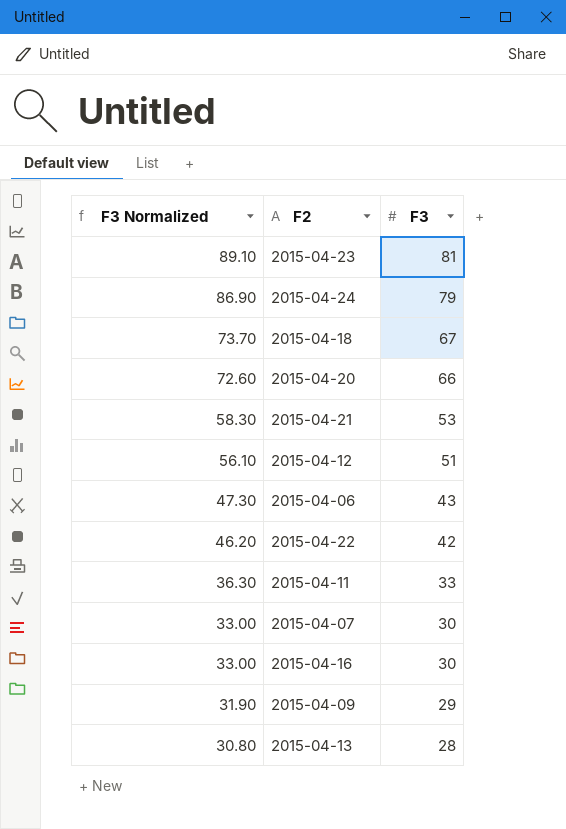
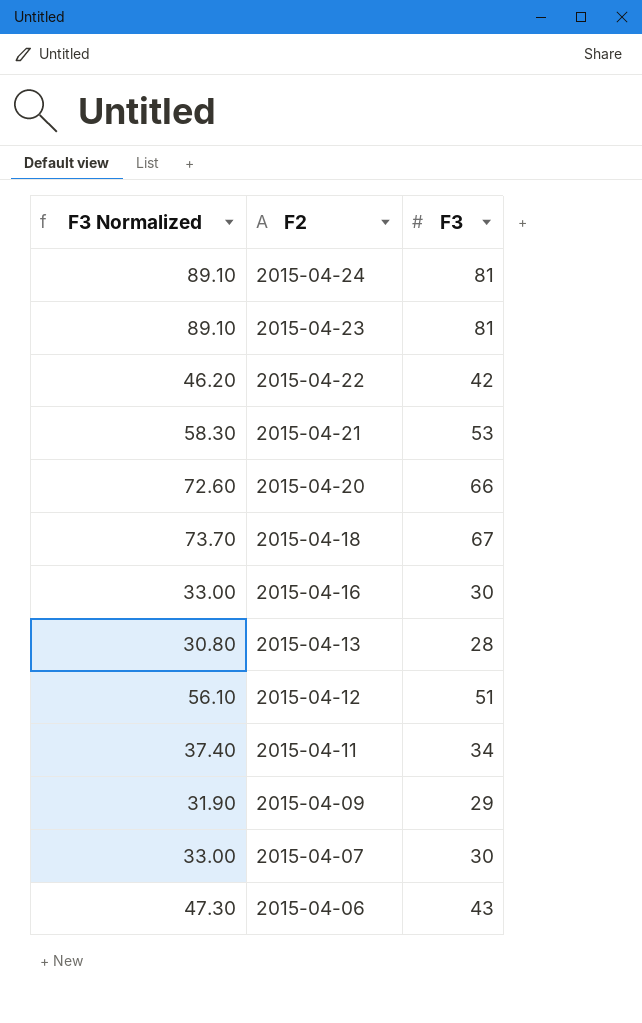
row order: F3 Normalized descending -> F2 descending
2015-04-24 | F3 Normalized: 86.90 -> 89.10
2015-04-24 | F3: 79 -> 81
2015-04-11 | F3 Normalized: 36.30 -> 37.40
2015-04-11 | F3: 33 -> 34

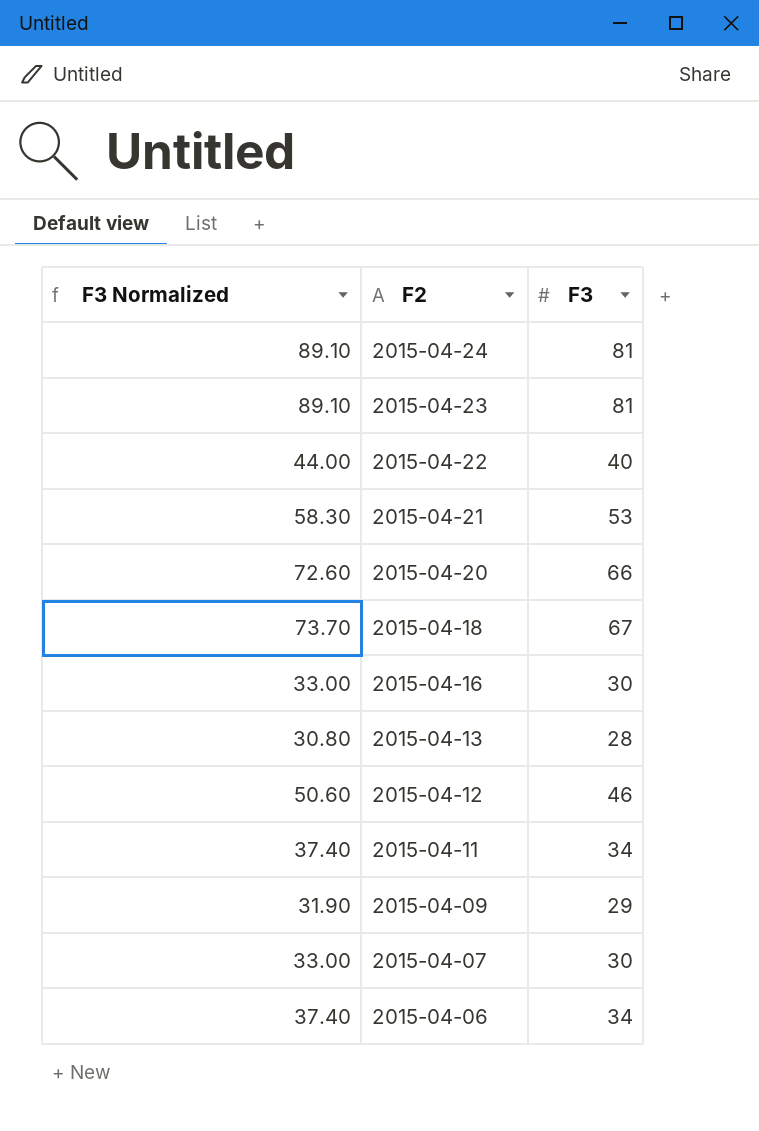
2015-04-22 | F3 Normalized: 46.20 -> 44.00
2015-04-22 | F3: 42 -> 40
2015-04-12 | F3 Normalized: 56.10 -> 50.60
2015-04-12 | F3: 51 -> 46
2015-04-06 | F3 Normalized: 47.30 -> 37.40
2015-04-06 | F3: 43 -> 34

